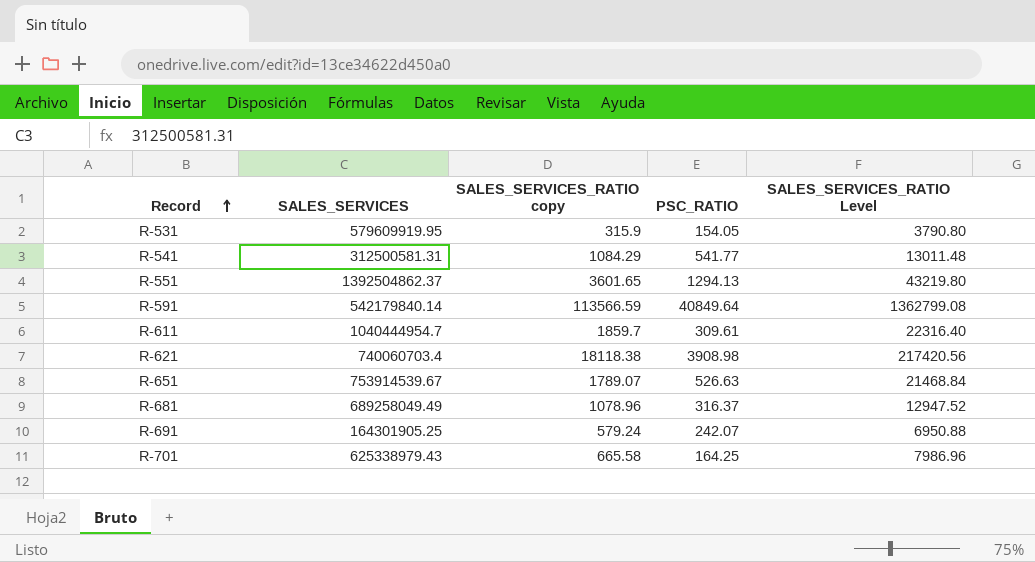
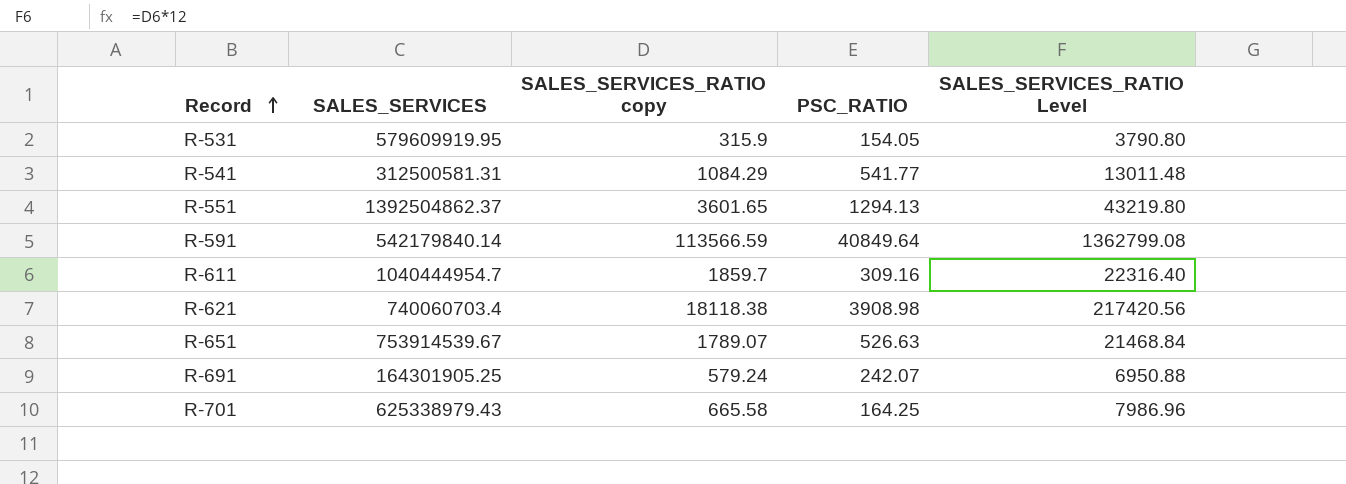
row R-681: 689258049.49 | 1078.96 | 316.37 | 12947.52 -> none
R-611 | PSC_RATIO: 309.61 -> 309.16

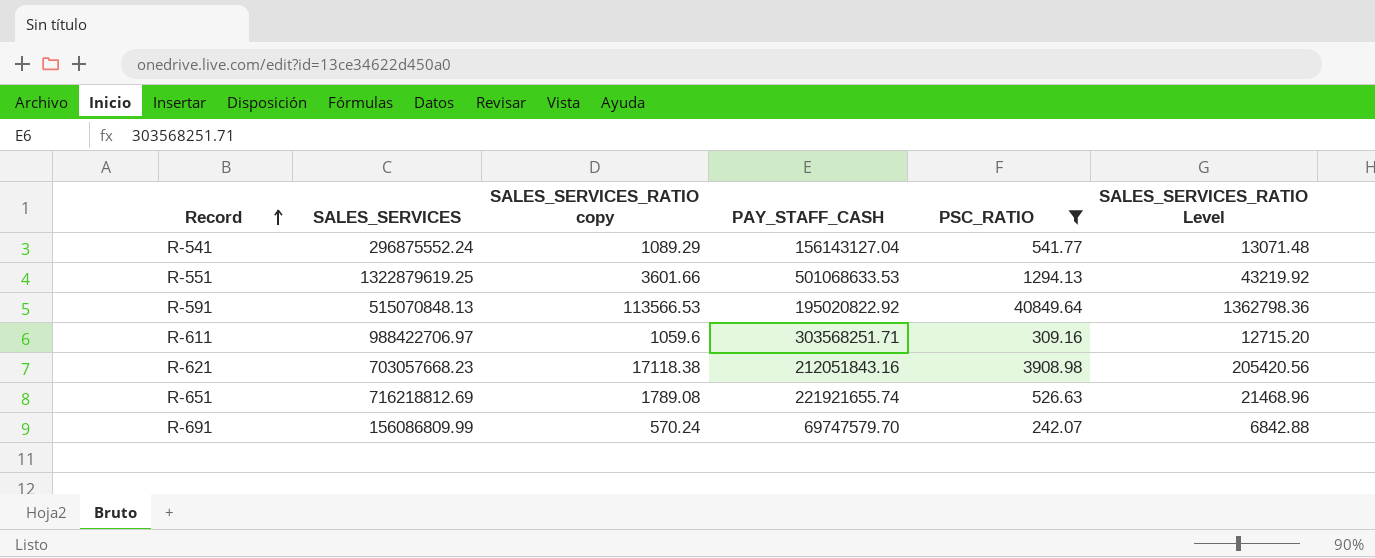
filter: none -> PSC_RATIO >= 242.07
column PAY_STAFF_CASH | position: none -> 4
R-541 | SALES_SERVICES: 312500581.31 -> 296875552.24
R-541 | SALES_SERVICES_RATIO copy: 1084.29 -> 1089.29
R-541 | SALES_SERVICES_RATIO Level: 13011.48 -> 13071.48
R-551 | SALES_SERVICES: 1392504862.37 -> 1322879619.25
R-551 | SALES_SERVICES_RATIO copy: 3601.65 -> 3601.66
R-551 | SALES_SERVICES_RATIO Level: 43219.80 -> 43219.92
R-591 | SALES_SERVICES: 542179840.14 -> 515070848.13
R-591 | SALES_SERVICES_RATIO copy: 113566.59 -> 113566.53
R-591 | SALES_SERVICES_RATIO Level: 1362799.08 -> 1362798.36
R-611 | SALES_SERVICES: 1040444954.7 -> 988422706.97
R-611 | SALES_SERVICES_RATIO copy: 1859.7 -> 1059.6
R-611 | SALES_SERVICES_RATIO Level: 22316.40 -> 12715.20
R-621 | SALES_SERVICES: 740060703.4 -> 703057668.23
R-621 | SALES_SERVICES_RATIO copy: 18118.38 -> 17118.38
R-621 | SALES_SERVICES_RATIO Level: 217420.56 -> 205420.56
R-651 | SALES_SERVICES: 753914539.67 -> 716218812.69
R-651 | SALES_SERVICES_RATIO copy: 1789.07 -> 1789.08
R-651 | SALES_SERVICES_RATIO Level: 21468.84 -> 21468.96
R-691 | SALES_SERVICES: 164301905.25 -> 156086809.99
R-691 | SALES_SERVICES_RATIO copy: 579.24 -> 570.24
R-691 | SALES_SERVICES_RATIO Level: 6950.88 -> 6842.88

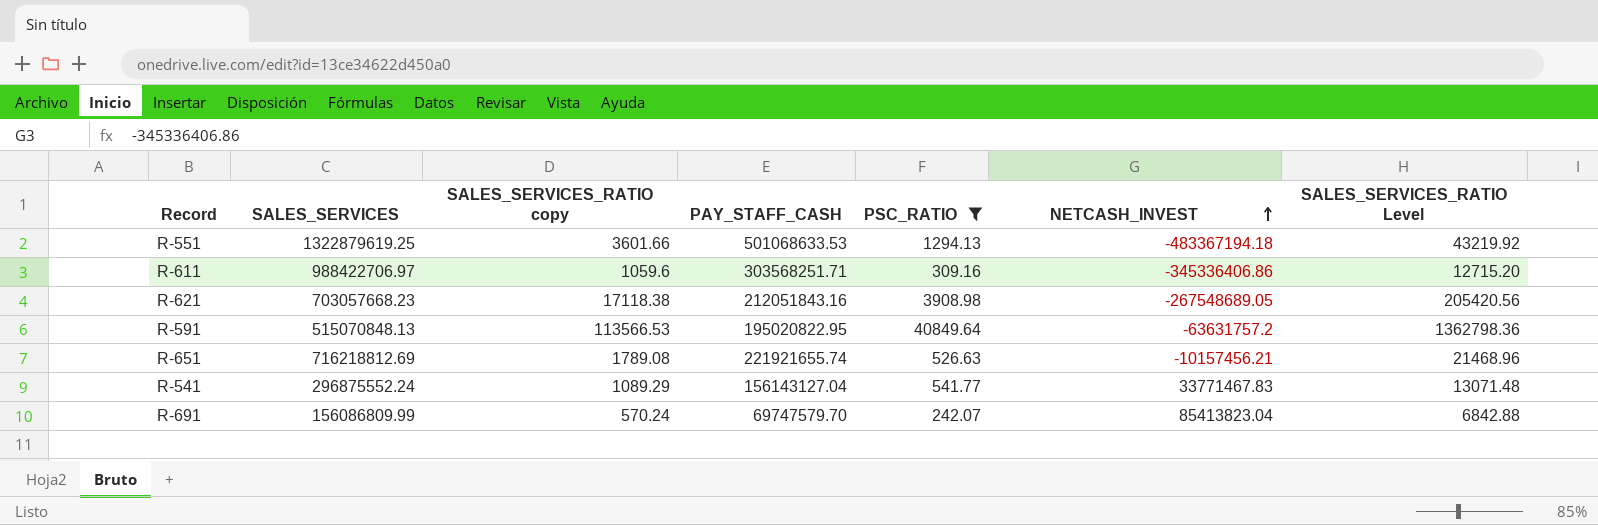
row order: Record ascending -> NETCASH_INVEST ascending
column NETCASH_INVEST | position: none -> 6
R-591 | PAY_STAFF_CASH: 195020822.92 -> 195020822.95

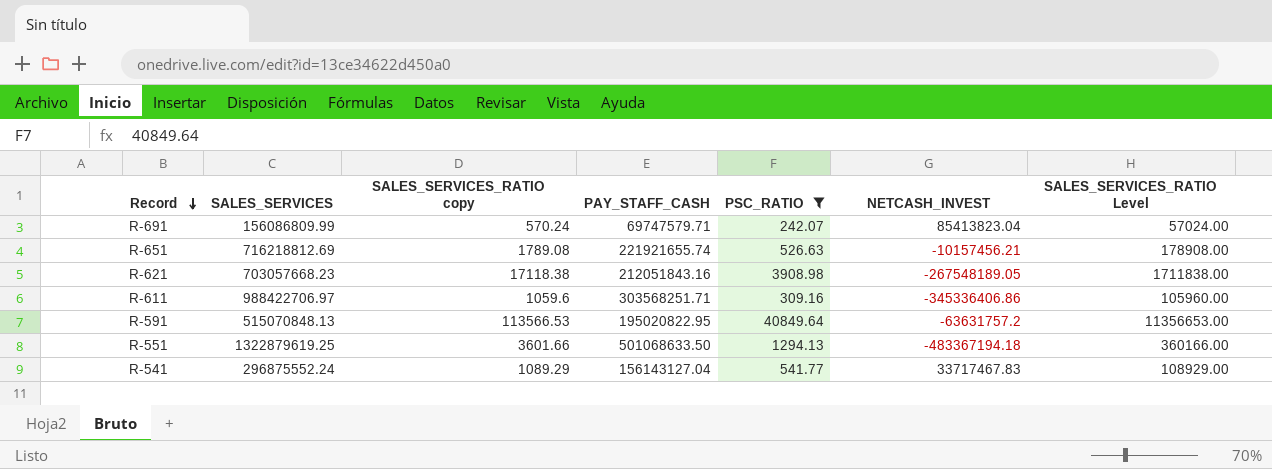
row order: NETCASH_INVEST ascending -> Record descending
column SALES_SERVICES_RATIO Level | formula: [SALES_SERVICES_RATIO copy] * 12 -> [SALES_SERVICES_RATIO copy] * 100
R-691 | PAY_STAFF_CASH: 69747579.70 -> 69747579.71
R-621 | NETCASH_INVEST: -267548689.05 -> -267548189.05
R-551 | PAY_STAFF_CASH: 501068633.53 -> 501068633.50
R-541 | NETCASH_INVEST: 33771467.83 -> 33717467.83

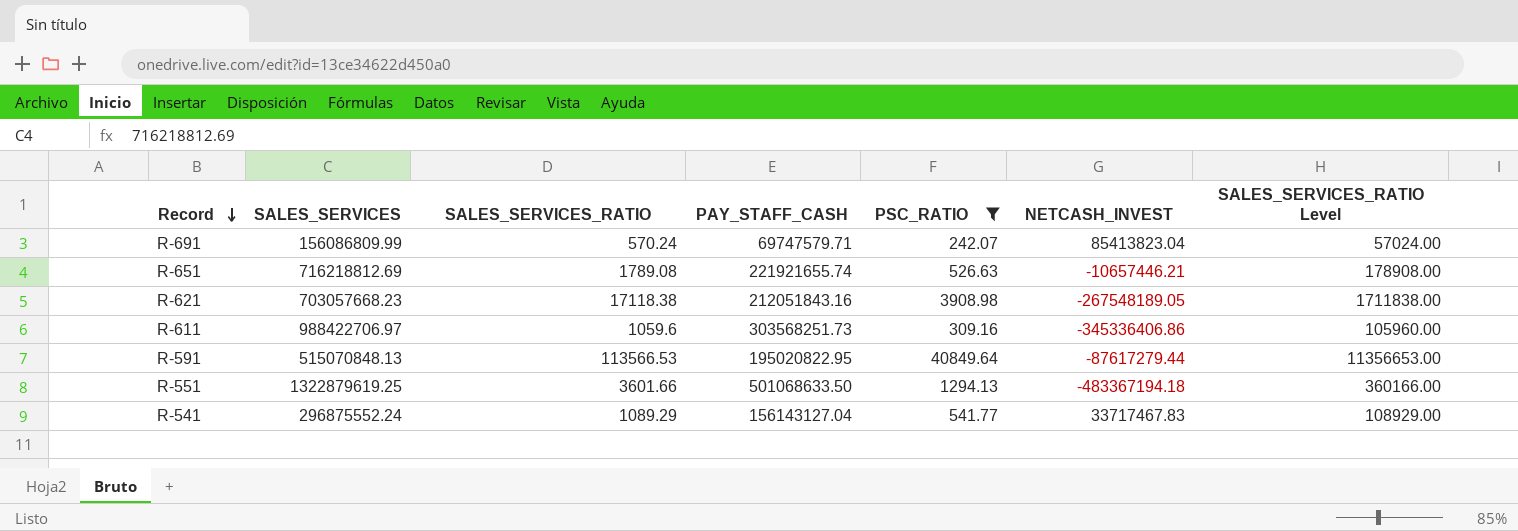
column name: SALES_SERVICES_RATIO copy -> SALES_SERVICES_RATIO
R-651 | NETCASH_INVEST: -10157456.21 -> -10657446.21
R-611 | PAY_STAFF_CASH: 303568251.71 -> 303568251.73
R-591 | NETCASH_INVEST: -63631757.2 -> -87617279.44

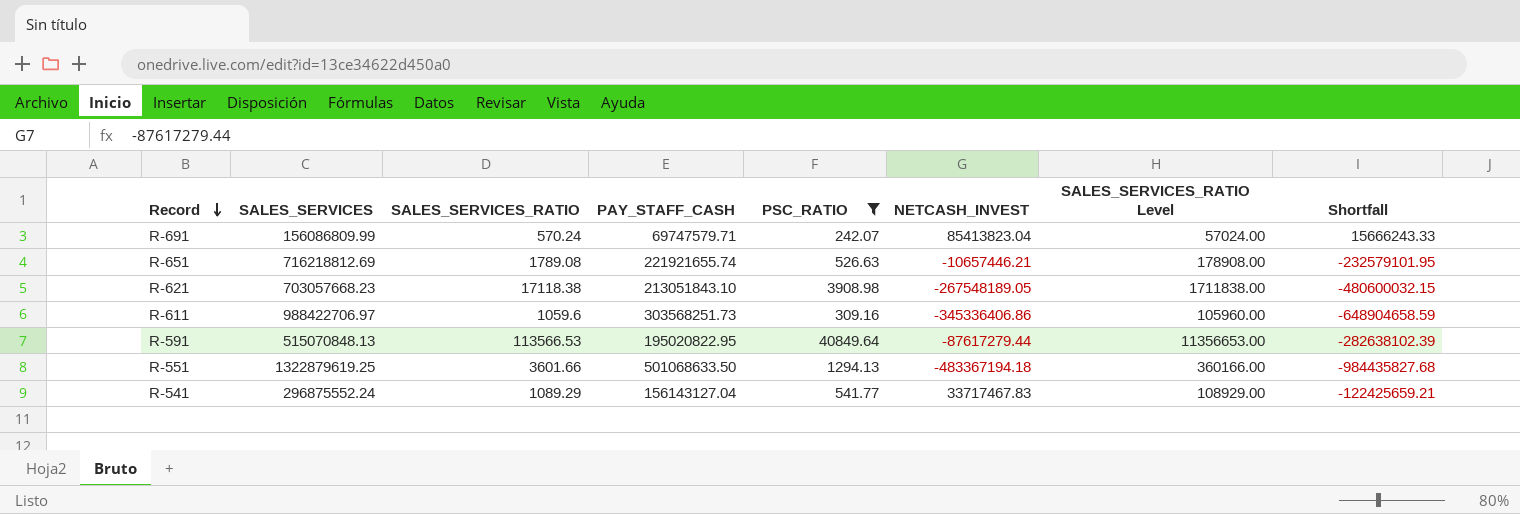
column Shortfall | formula: none -> [NETCASH_INVEST] - [PAY_STAFF_CASH]
R-621 | PAY_STAFF_CASH: 212051843.16 -> 213051843.10

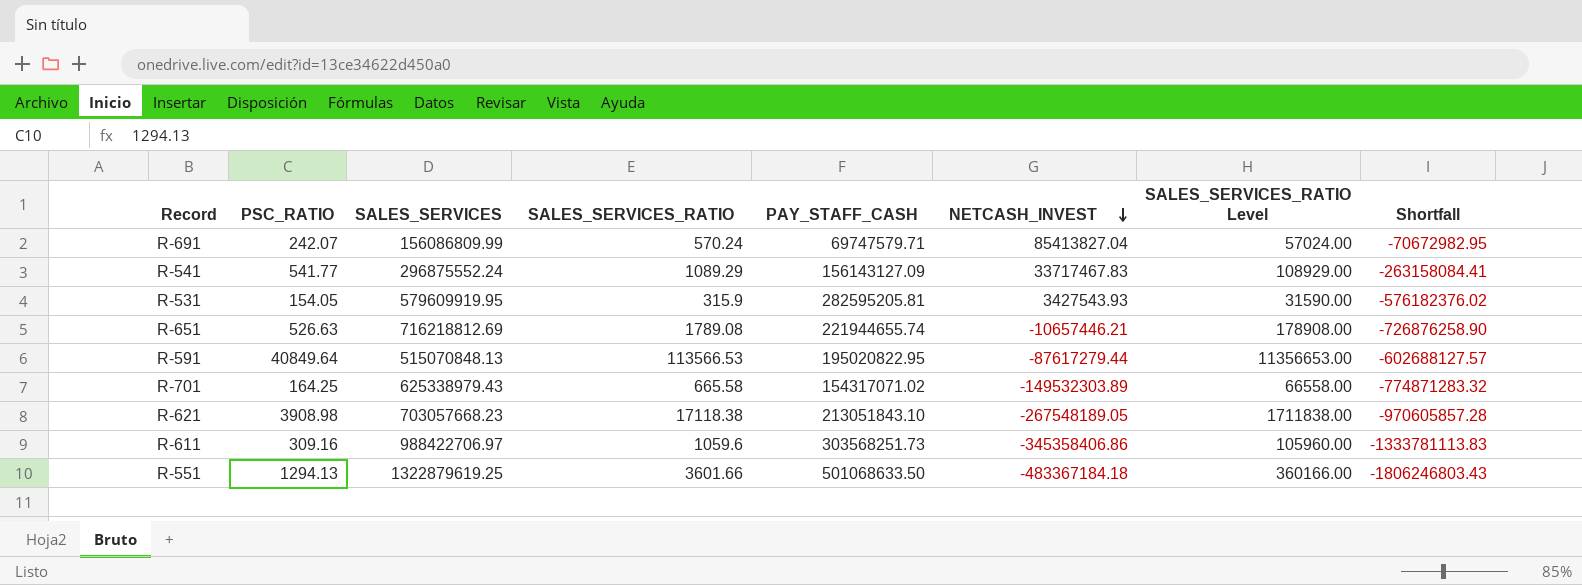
filter: PSC_RATIO >= 242.07 -> none
row order: Record descending -> NETCASH_INVEST descending
column PSC_RATIO | position: 5 -> 2
column Shortfall | formula: [NETCASH_INVEST] - [PAY_STAFF_CASH] -> [NETCASH_INVEST] - [SALES_SERVICES]
R-691 | NETCASH_INVEST: 85413823.04 -> 85413827.04
R-541 | PAY_STAFF_CASH: 156143127.04 -> 156143127.09
R-651 | PAY_STAFF_CASH: 221921655.74 -> 221944655.74
R-611 | NETCASH_INVEST: -345336406.86 -> -345358406.86
R-551 | NETCASH_INVEST: -483367194.18 -> -483367184.18

